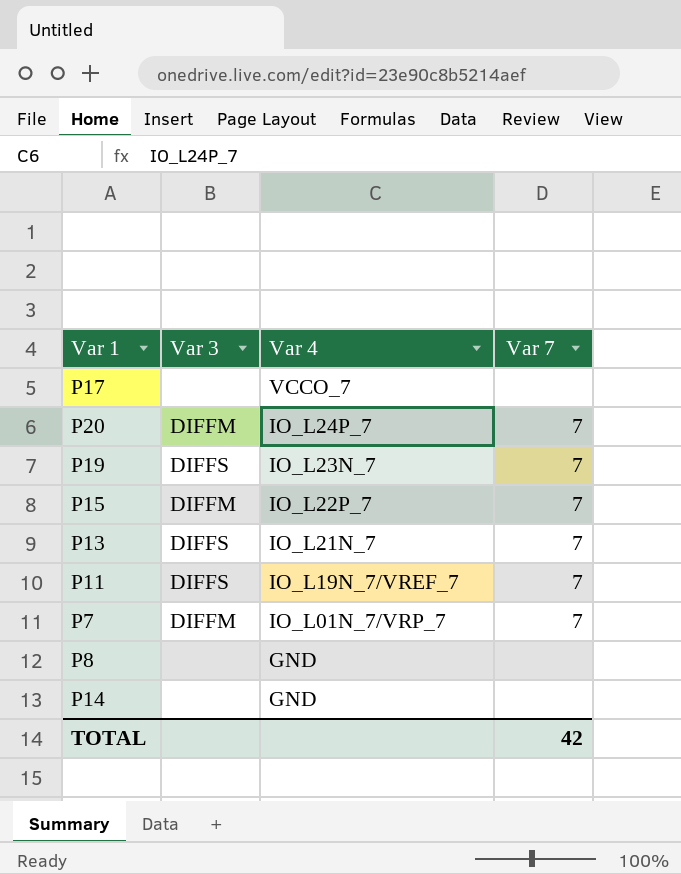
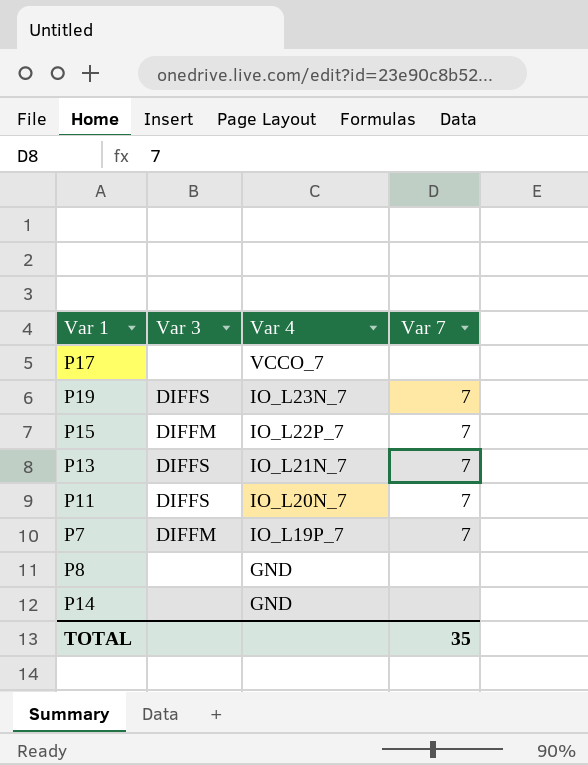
row P20: DIFFM | IO_L24P_7 | 7 -> none
P11 | Var 4: IO_L19N_7/VREF_7 -> IO_L20N_7
P7 | Var 4: IO_L01N_7/VRP_7 -> IO_L19P_7
TOTAL | Var 7: 42 -> 35

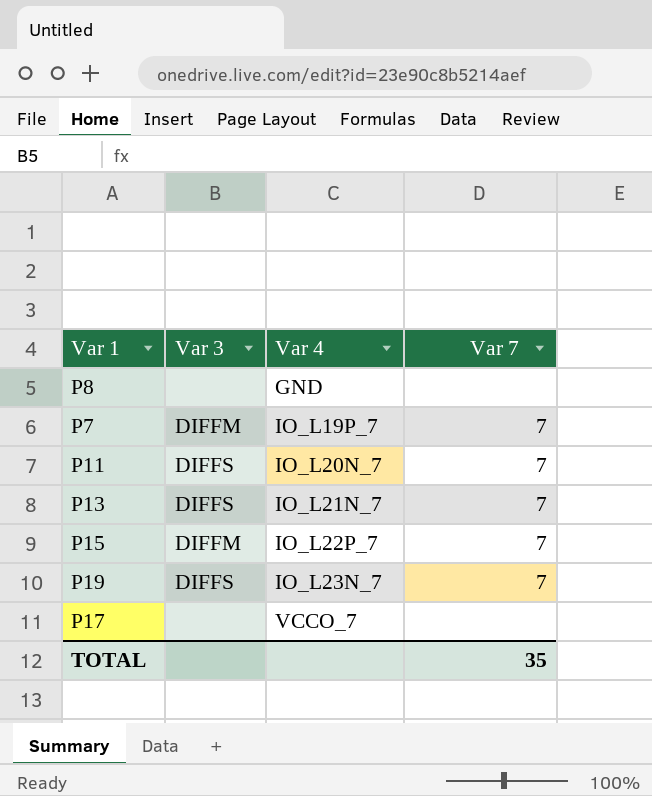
row order: Var 4 descending -> Var 4 ascending
row P14: none | GND | none -> none

